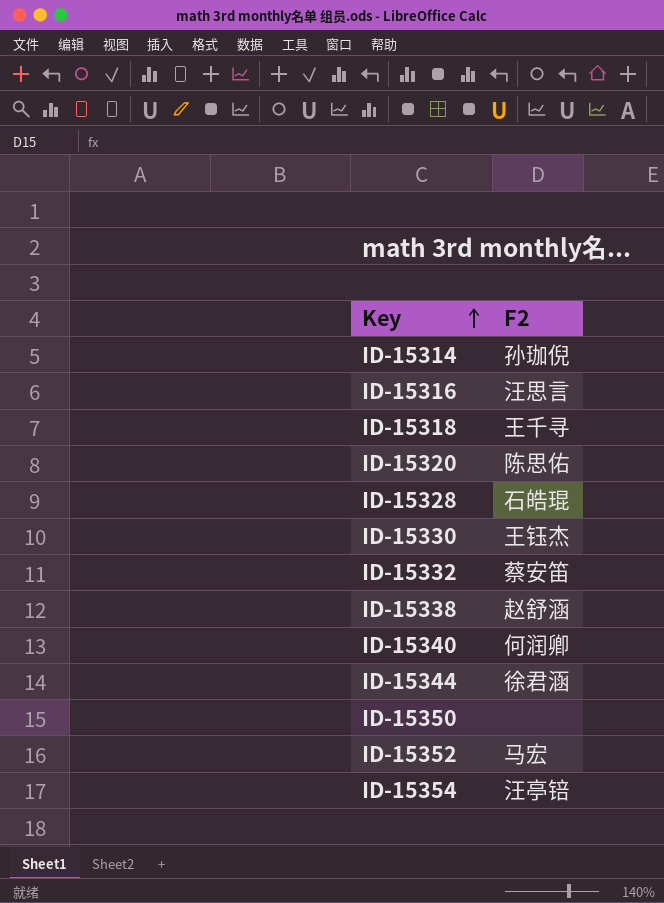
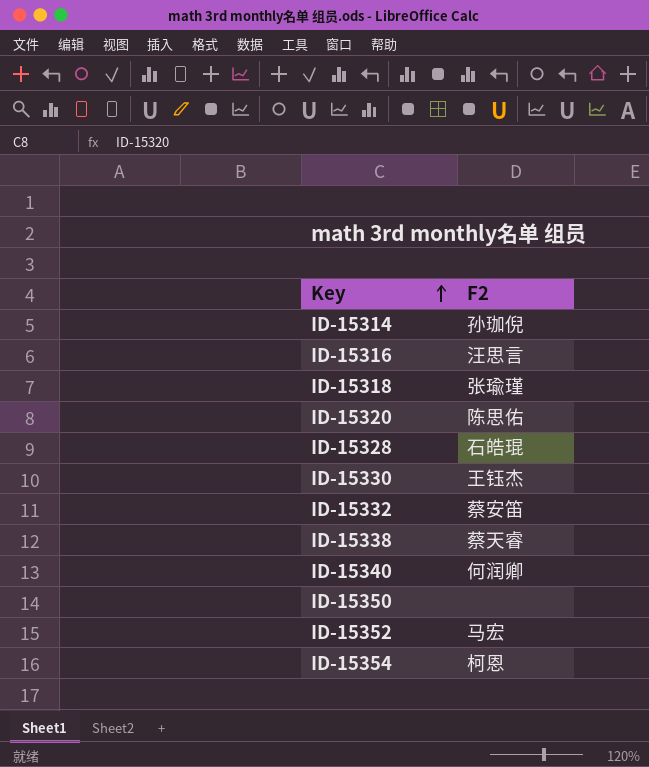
row ID-15344: 徐君涵 -> none
ID-15318 | F2: 王千寻 -> 张瑜瑾
ID-15338 | F2: 赵舒涵 -> 蔡天睿
ID-15354 | F2: 汪亭锫 -> 柯恩

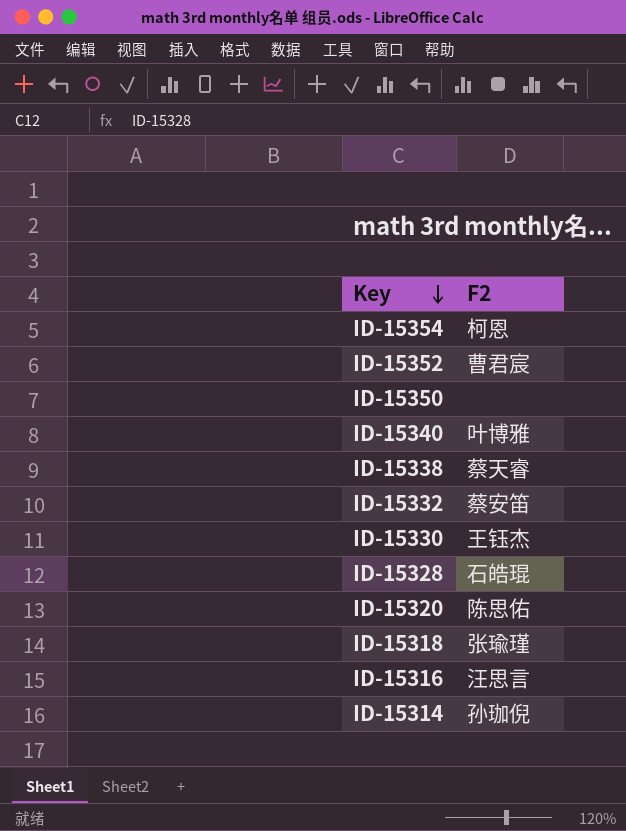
row order: Key ascending -> Key descending
ID-15352 | F2: 马宏 -> 曹君宸
ID-15340 | F2: 何润卿 -> 叶博雅

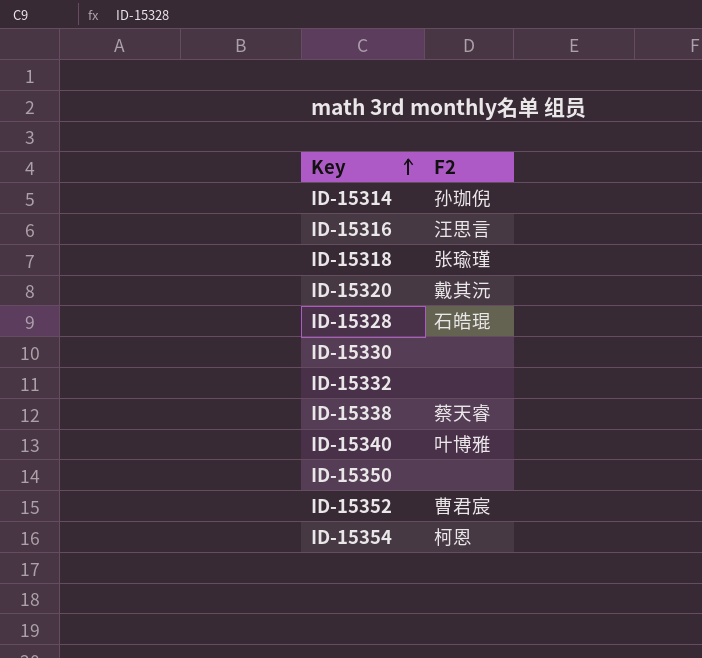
row order: Key descending -> Key ascending
ID-15320 | F2: 陈思佑 -> 戴其沅
ID-15330 | F2: 王钰杰 -> none
ID-15332 | F2: 蔡安笛 -> none

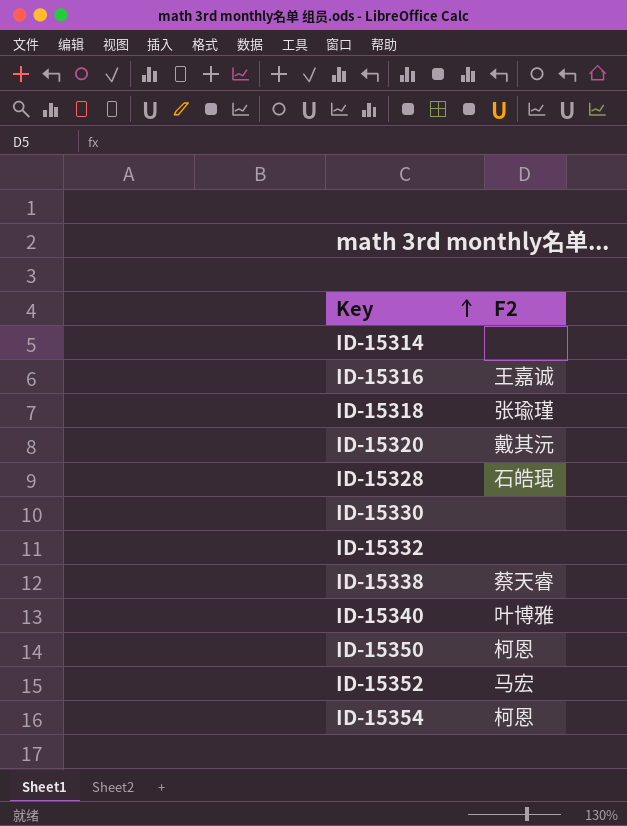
ID-15314 | F2: 孙珈倪 -> none
ID-15316 | F2: 汪思言 -> 王嘉诚
ID-15350 | F2: none -> 柯恩
ID-15352 | F2: 曹君宸 -> 马宏

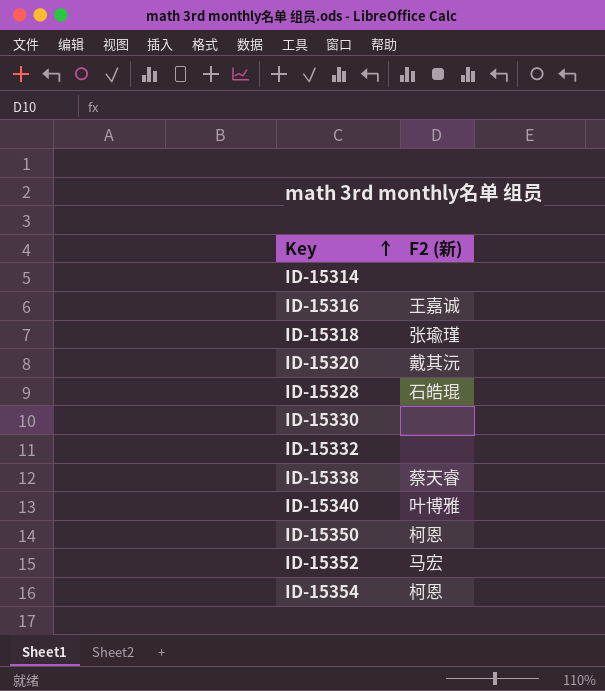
column name: F2 -> F2 (新)

